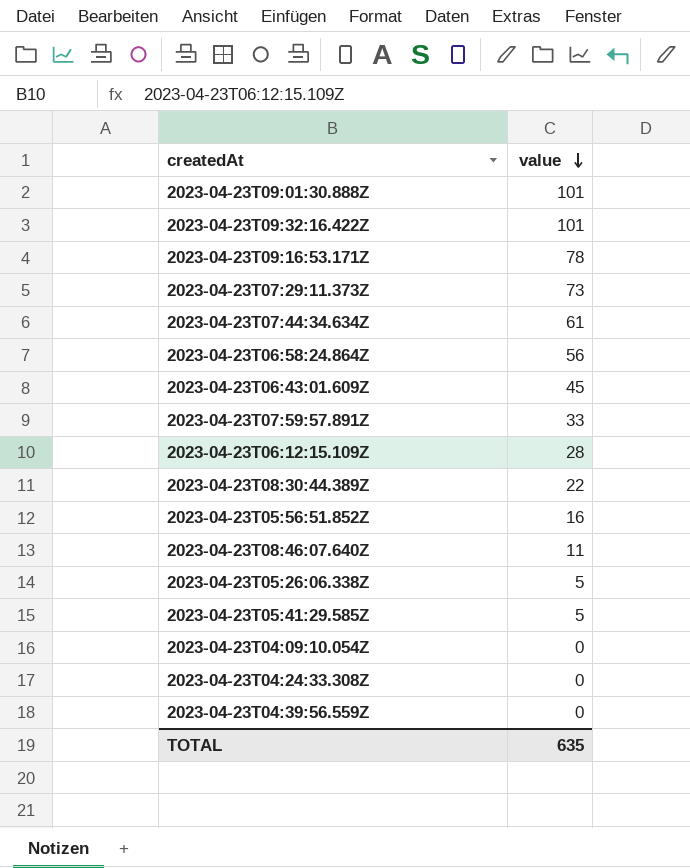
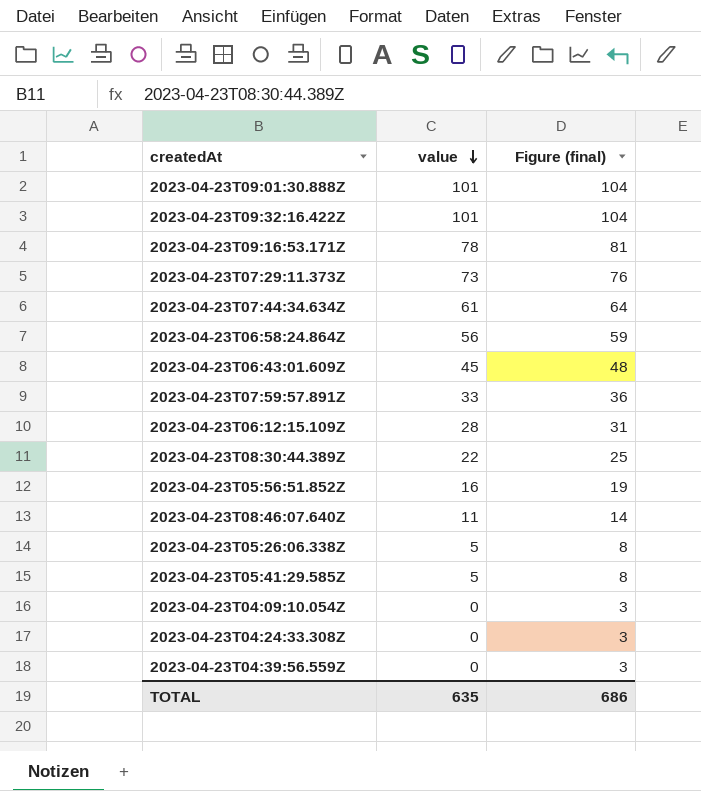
column Figure (final) | formula: none -> [value] + 3

